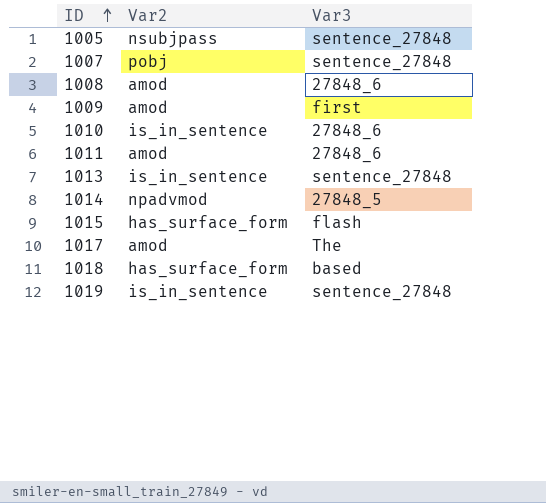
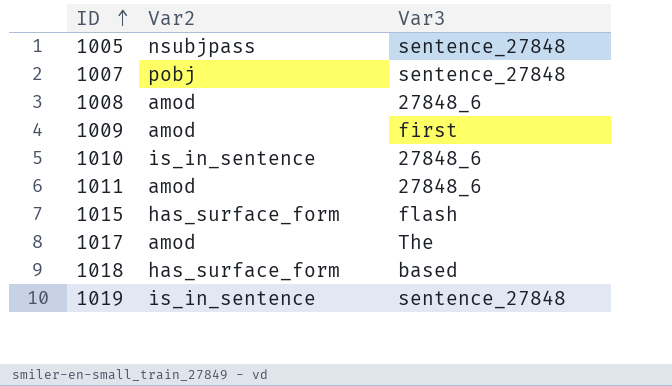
row 1013: is_in_sentence | sentence_27848 -> none
row 1014: npadvmod | 27848_5 -> none

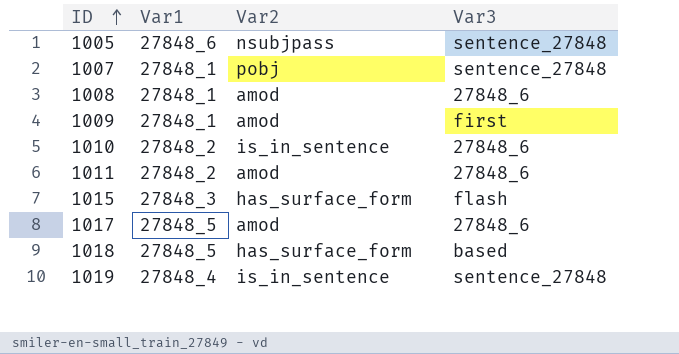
column Var1 | position: none -> 2
1017 | Var3: The -> 27848_6

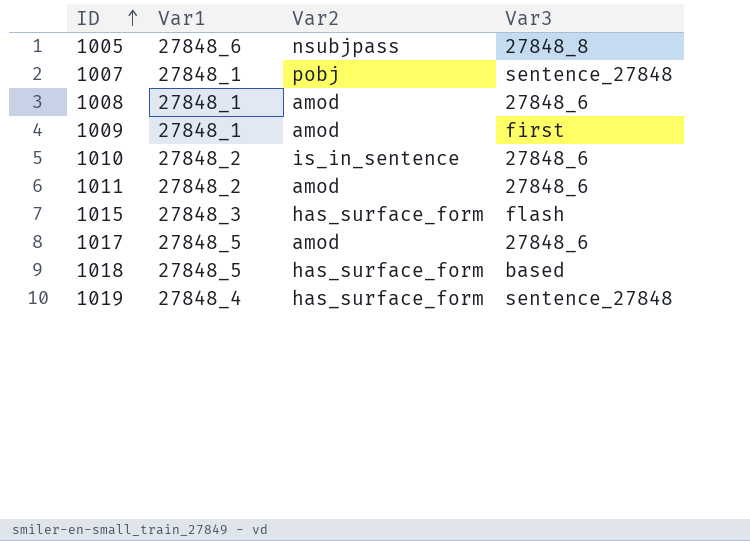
1005 | Var3: sentence_27848 -> 27848_8
1019 | Var2: is_in_sentence -> has_surface_form

